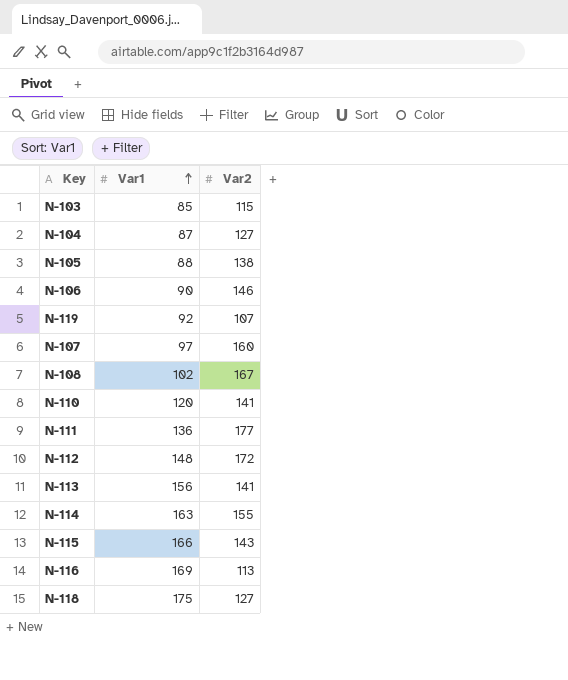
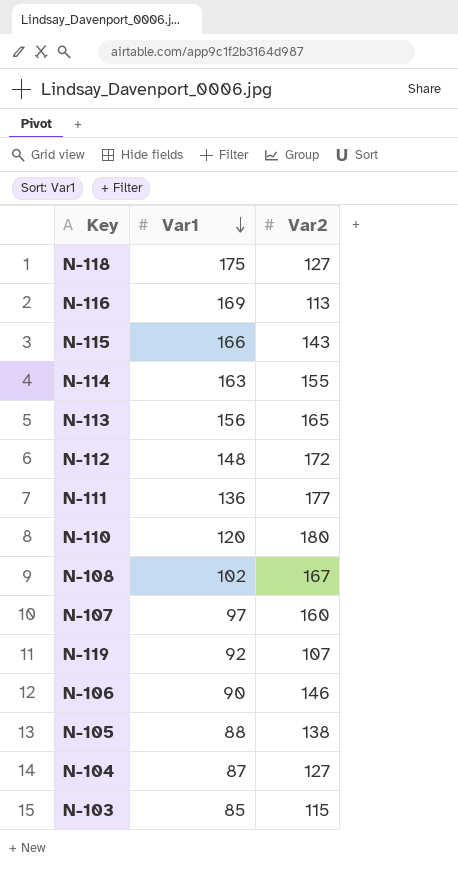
row order: Var1 ascending -> Var1 descending
N-113 | Var2: 141 -> 165
N-110 | Var2: 141 -> 180

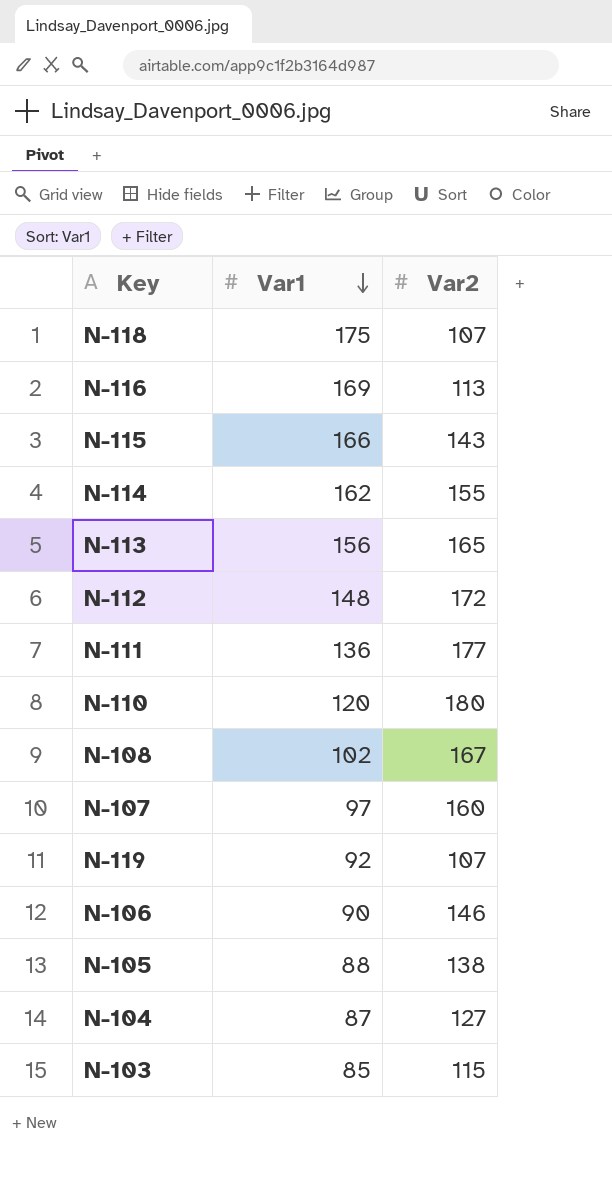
N-118 | Var2: 127 -> 107
N-114 | Var1: 163 -> 162

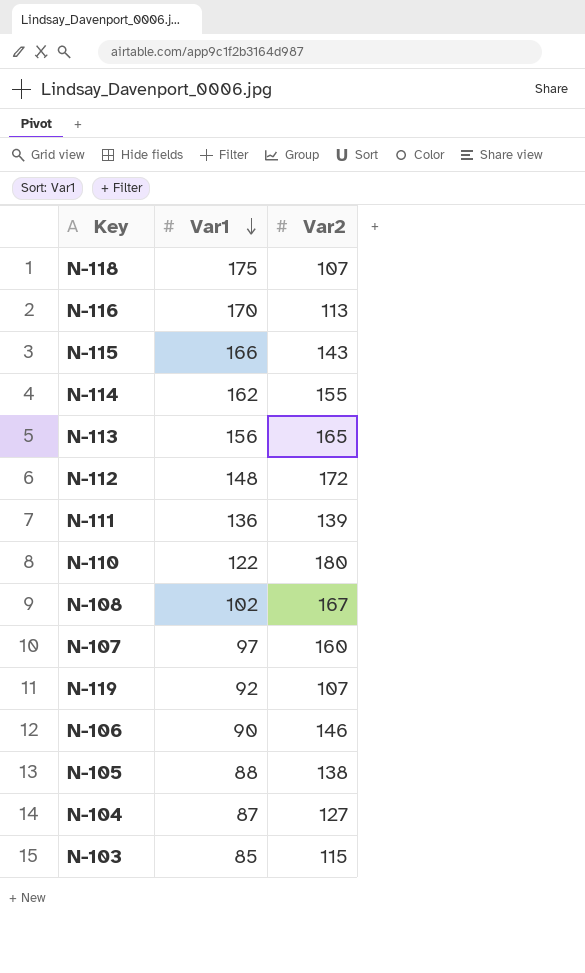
N-116 | Var1: 169 -> 170
N-111 | Var2: 177 -> 139
N-110 | Var1: 120 -> 122

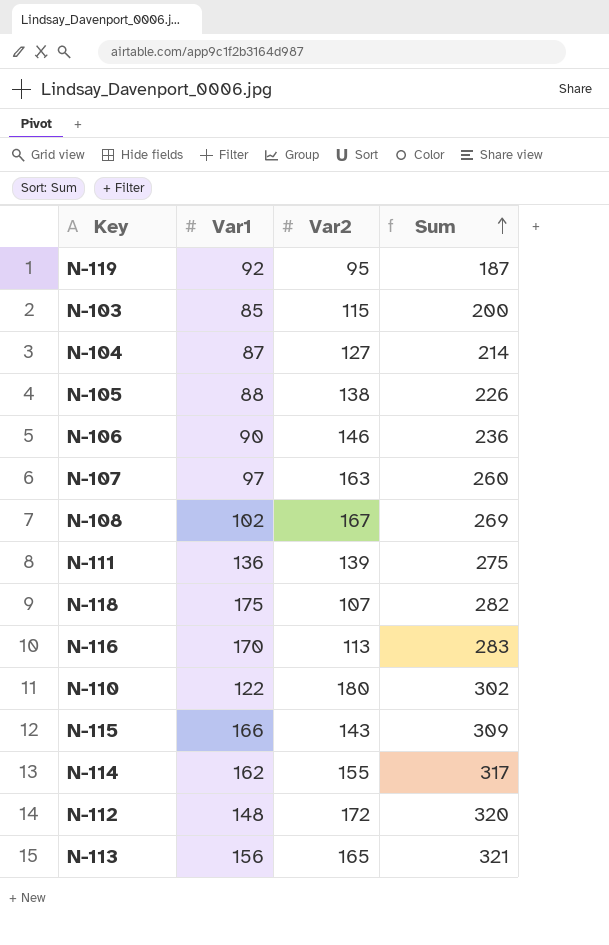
row order: Var1 descending -> Sum ascending
column Sum | formula: none -> [Var1] + [Var2]
N-119 | Var2: 107 -> 95
N-107 | Var2: 160 -> 163

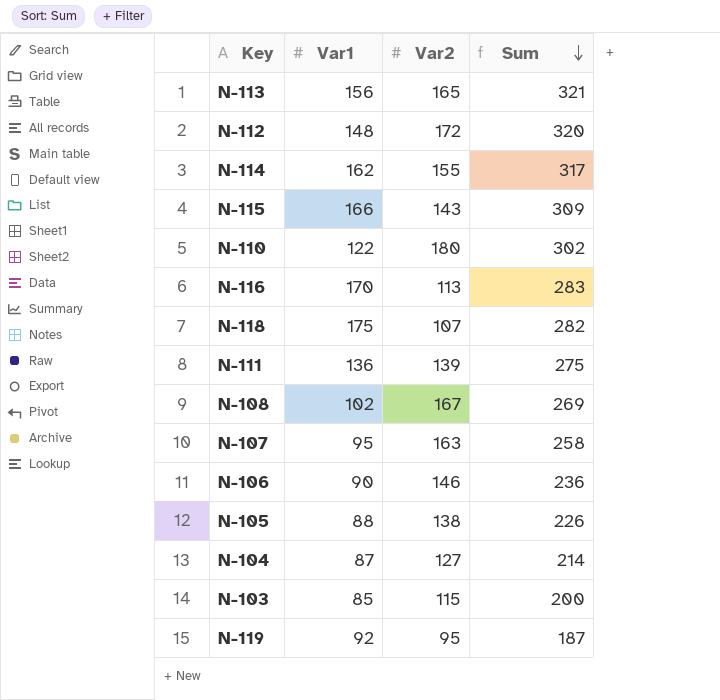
row order: Sum ascending -> Sum descending
N-107 | Var1: 97 -> 95
N-107 | Sum: 260 -> 258

